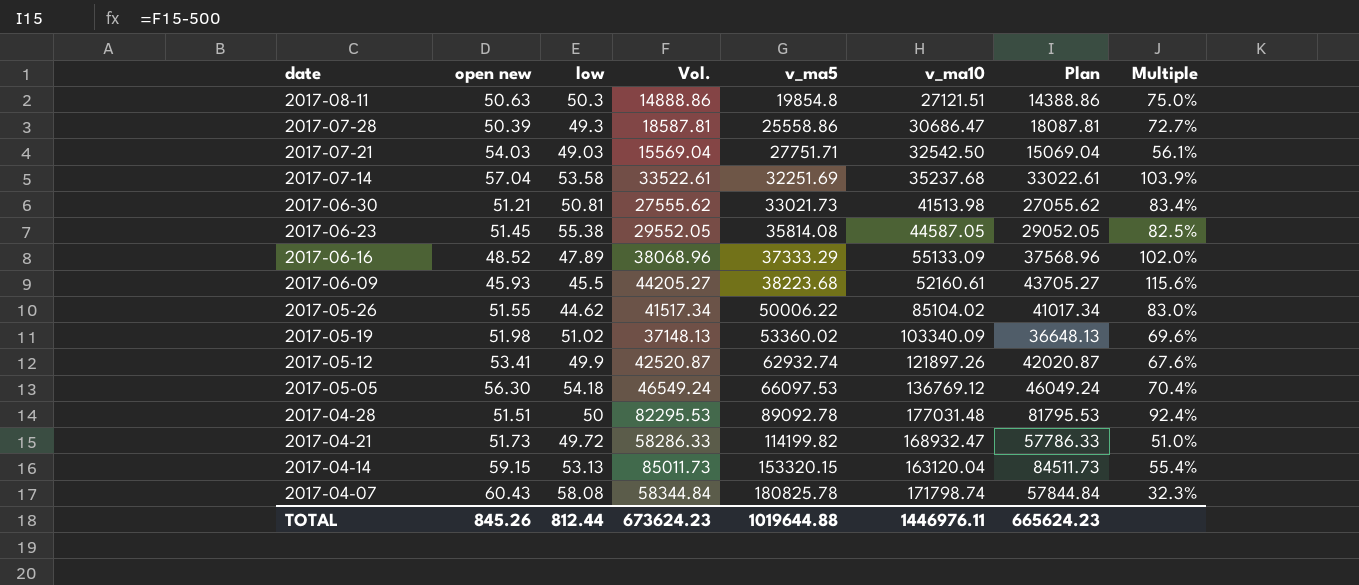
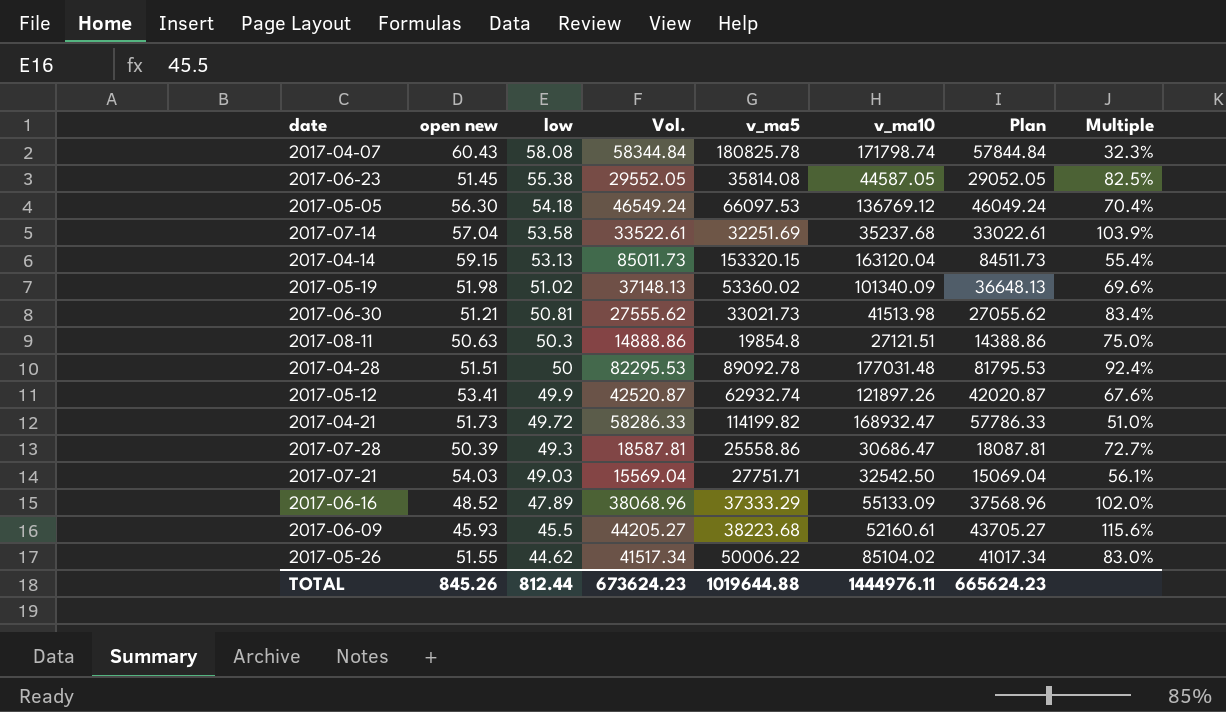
row order: date descending -> low descending
2017-05-19 | v_ma10: 103340.09 -> 101340.09
TOTAL | v_ma10: 1446976.11 -> 1444976.11

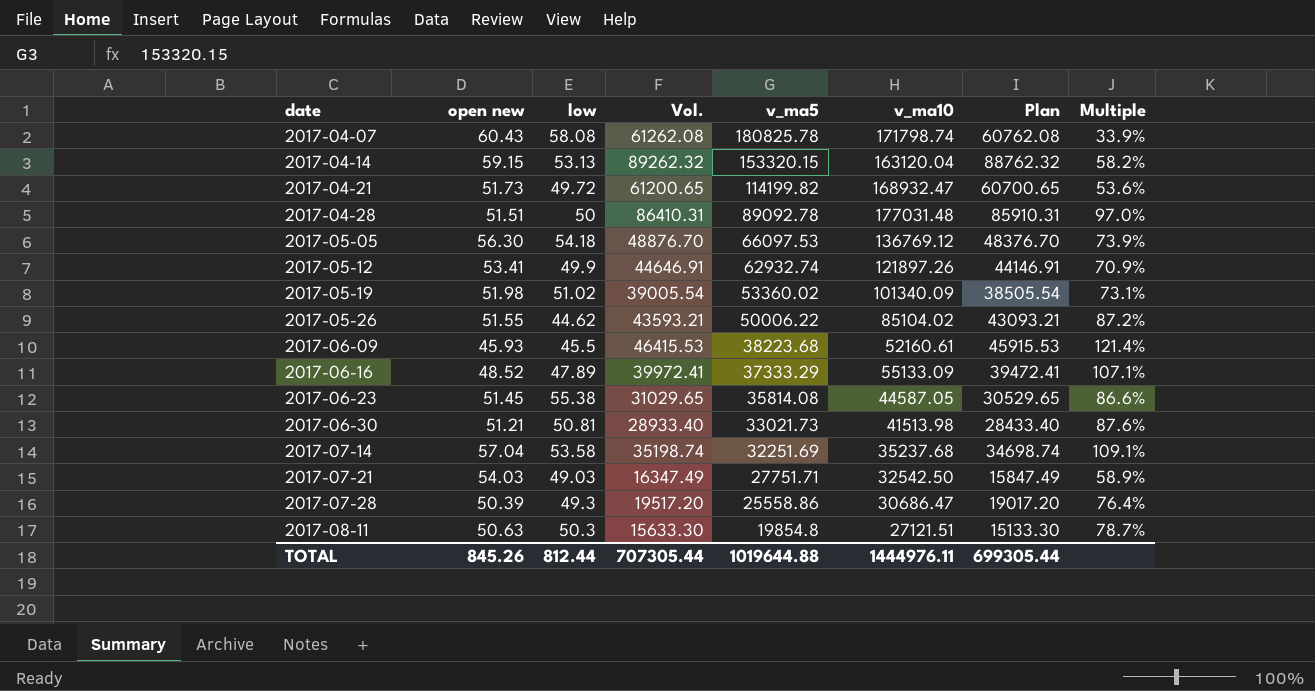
row order: low descending -> date ascending
2017-04-07 | Vol.: 58344.84 -> 61262.08
2017-04-07 | Plan: 57844.84 -> 60762.08
2017-04-07 | Multiple: 32.3% -> 33.9%
2017-04-14 | Vol.: 85011.73 -> 89262.32
2017-04-14 | Plan: 84511.73 -> 88762.32
2017-04-14 | Multiple: 55.4% -> 58.2%
2017-04-21 | Vol.: 58286.33 -> 61200.65
2017-04-21 | Plan: 57786.33 -> 60700.65
2017-04-21 | Multiple: 51.0% -> 53.6%
2017-04-28 | Vol.: 82295.53 -> 86410.31
2017-04-28 | Plan: 81795.53 -> 85910.31
2017-04-28 | Multiple: 92.4% -> 97.0%
2017-05-05 | Vol.: 46549.24 -> 48876.70
2017-05-05 | Plan: 46049.24 -> 48376.70
2017-05-05 | Multiple: 70.4% -> 73.9%
2017-05-12 | Vol.: 42520.87 -> 44646.91
2017-05-12 | Plan: 42020.87 -> 44146.91
2017-05-12 | Multiple: 67.6% -> 70.9%
2017-05-19 | Vol.: 37148.13 -> 39005.54
2017-05-19 | Plan: 36648.13 -> 38505.54
2017-05-19 | Multiple: 69.6% -> 73.1%
2017-05-26 | Vol.: 41517.34 -> 43593.21
2017-05-26 | Plan: 41017.34 -> 43093.21
2017-05-26 | Multiple: 83.0% -> 87.2%
2017-06-09 | Vol.: 44205.27 -> 46415.53
2017-06-09 | Plan: 43705.27 -> 45915.53
2017-06-09 | Multiple: 115.6% -> 121.4%
2017-06-16 | Vol.: 38068.96 -> 39972.41
2017-06-16 | Plan: 37568.96 -> 39472.41
2017-06-16 | Multiple: 102.0% -> 107.1%
2017-06-23 | Vol.: 29552.05 -> 31029.65
2017-06-23 | Plan: 29052.05 -> 30529.65
2017-06-23 | Multiple: 82.5% -> 86.6%
2017-06-30 | Vol.: 27555.62 -> 28933.40
2017-06-30 | Plan: 27055.62 -> 28433.40
2017-06-30 | Multiple: 83.4% -> 87.6%
2017-07-14 | Vol.: 33522.61 -> 35198.74
2017-07-14 | Plan: 33022.61 -> 34698.74
2017-07-14 | Multiple: 103.9% -> 109.1%
2017-07-21 | Vol.: 15569.04 -> 16347.49
2017-07-21 | Plan: 15069.04 -> 15847.49
2017-07-21 | Multiple: 56.1% -> 58.9%
2017-07-28 | Vol.: 18587.81 -> 19517.20
2017-07-28 | Plan: 18087.81 -> 19017.20
2017-07-28 | Multiple: 72.7% -> 76.4%
2017-08-11 | Vol.: 14888.86 -> 15633.30
2017-08-11 | Plan: 14388.86 -> 15133.30
2017-08-11 | Multiple: 75.0% -> 78.7%
TOTAL | Vol.: 673624.23 -> 707305.44
TOTAL | Plan: 665624.23 -> 699305.44

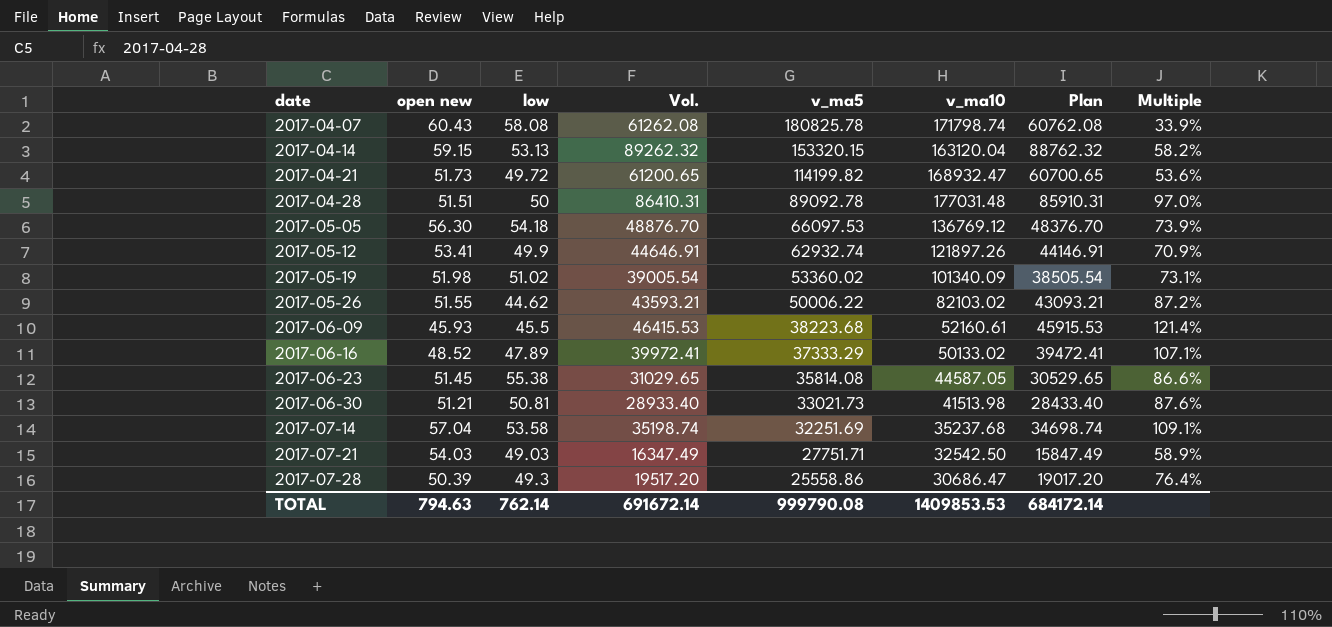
row 2017-08-11: 50.63 | 50.3 | 15633.30 | 19854.8 | 27121.51 | 15133.30 | 78.7% -> none
2017-05-26 | v_ma10: 85104.02 -> 82103.02
2017-06-16 | v_ma10: 55133.09 -> 50133.02
TOTAL | open new: 845.26 -> 794.63
TOTAL | low: 812.44 -> 762.14
TOTAL | Vol.: 707305.44 -> 691672.14
TOTAL | v_ma5: 1019644.88 -> 999790.08
TOTAL | v_ma10: 1444976.11 -> 1409853.53
TOTAL | Plan: 699305.44 -> 684172.14

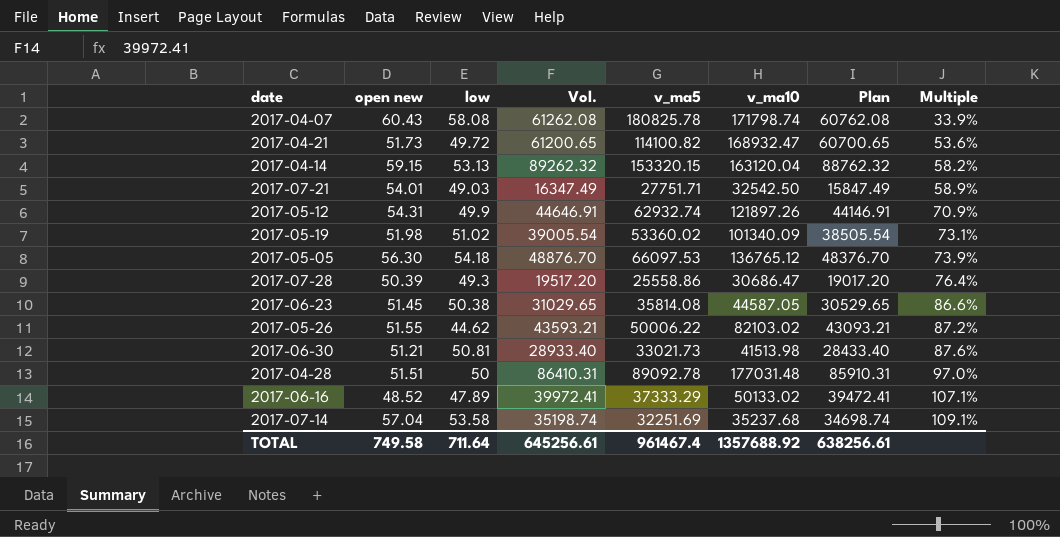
row order: date ascending -> Multiple ascending
row 2017-06-09: 45.93 | 45.5 | 46415.53 | 38223.68 | 52160.61 | 45915.53 | 121.4% -> none
2017-04-21 | v_ma5: 114199.82 -> 114100.82
2017-07-21 | open new: 54.03 -> 54.01
2017-05-12 | open new: 53.41 -> 54.31
2017-05-05 | v_ma10: 136769.12 -> 136765.12
2017-06-23 | low: 55.38 -> 50.38
TOTAL | open new: 794.63 -> 749.58
TOTAL | low: 762.14 -> 711.64
TOTAL | Vol.: 691672.14 -> 645256.61
TOTAL | v_ma5: 999790.08 -> 961467.4
TOTAL | v_ma10: 1409853.53 -> 1357688.92
TOTAL | Plan: 684172.14 -> 638256.61

